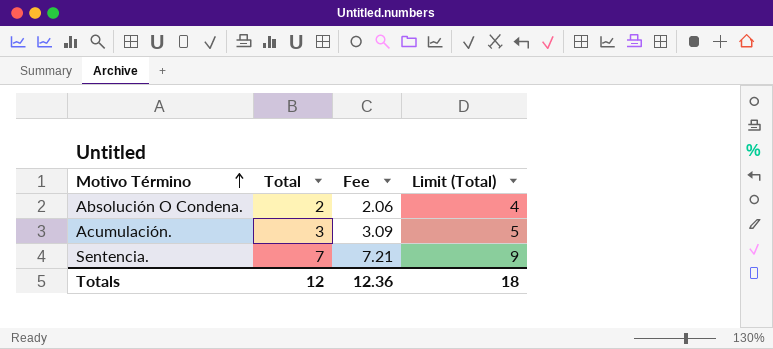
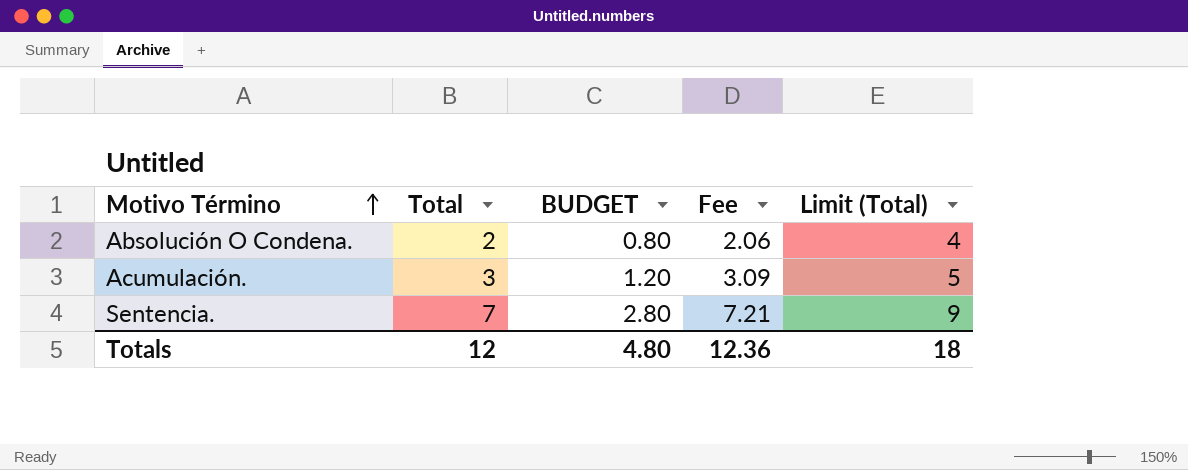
column BUDGET | formula: none -> [Total] * 0.4

